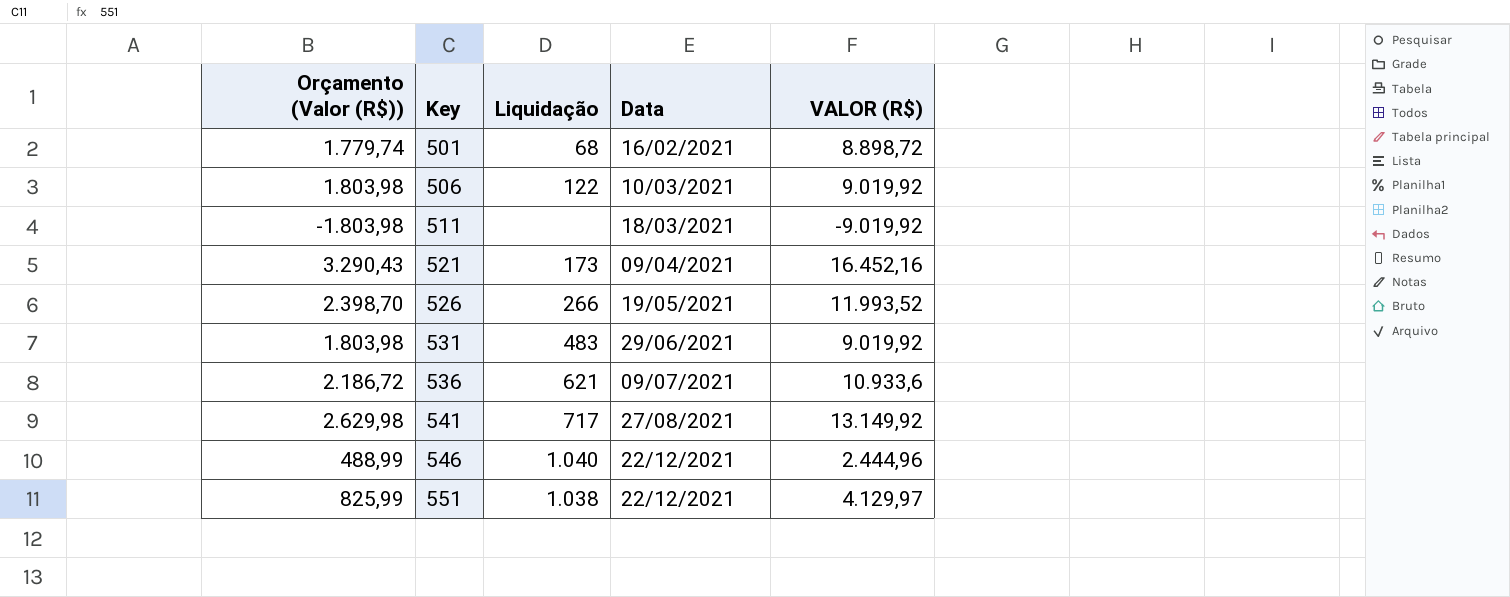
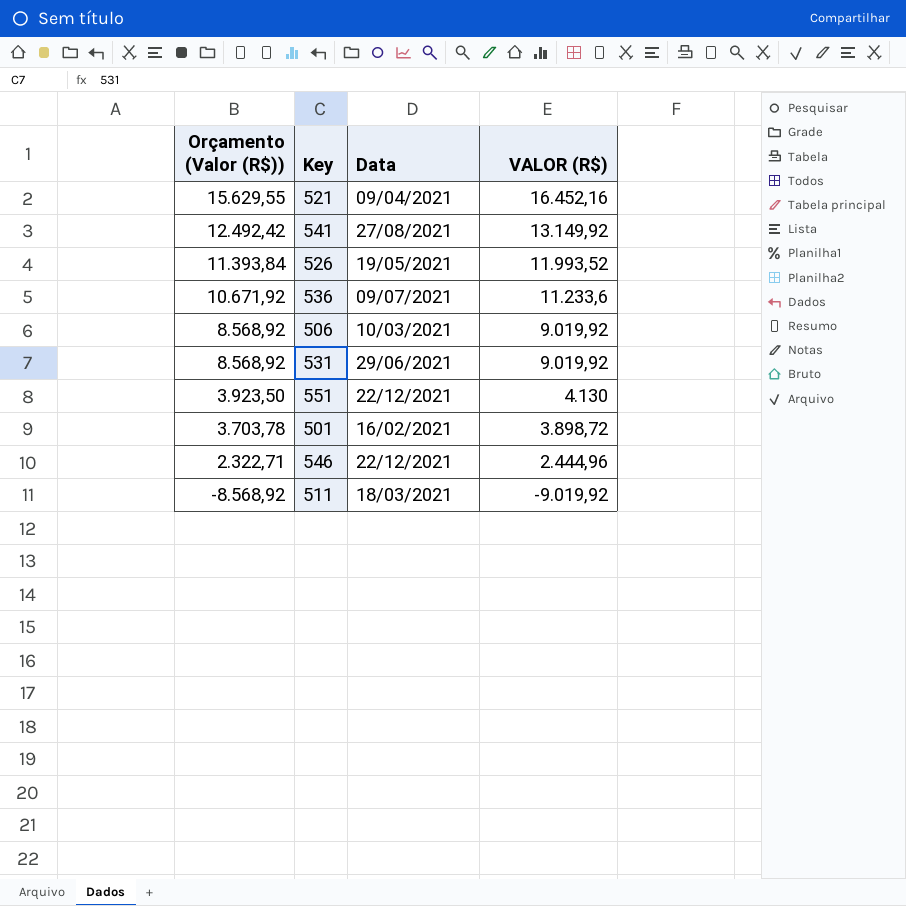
row order: Key ascending -> Orçamento (Valor (R$)) descending
column Liquidação | position: 3 -> none
column Orçamento (Valor (R$)) | formula: [VALOR (R$)] * 0,2 -> [VALOR (R$)] * 0,95
536 | VALOR (R$): 10.933,6 -> 11.233,6
551 | VALOR (R$): 4.129,97 -> 4.130
501 | VALOR (R$): 8.898,72 -> 3.898,72

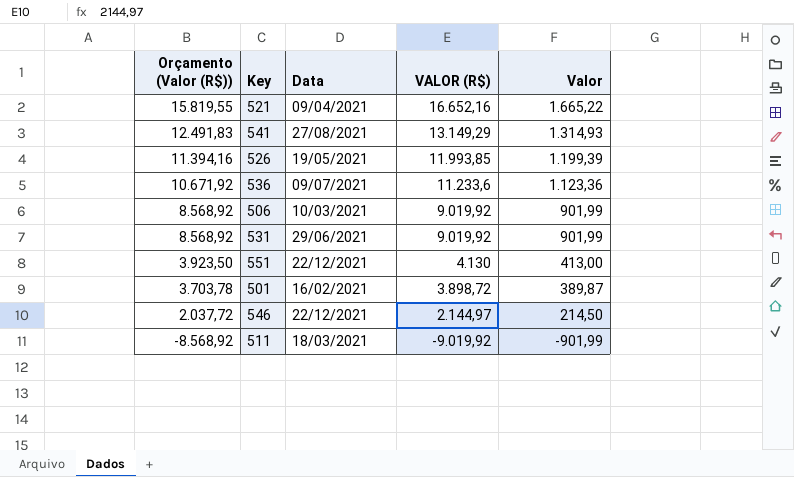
column Valor | formula: none -> [VALOR (R$)] * 0,1
521 | Orçamento (Valor (R$)): 15.629,55 -> 15.819,55
521 | VALOR (R$): 16.452,16 -> 16.652,16
541 | Orçamento (Valor (R$)): 12.492,42 -> 12.491,83
541 | VALOR (R$): 13.149,92 -> 13.149,29
526 | Orçamento (Valor (R$)): 11.393,84 -> 11.394,16
526 | VALOR (R$): 11.993,52 -> 11.993,85
546 | Orçamento (Valor (R$)): 2.322,71 -> 2.037,72
546 | VALOR (R$): 2.444,96 -> 2.144,97

